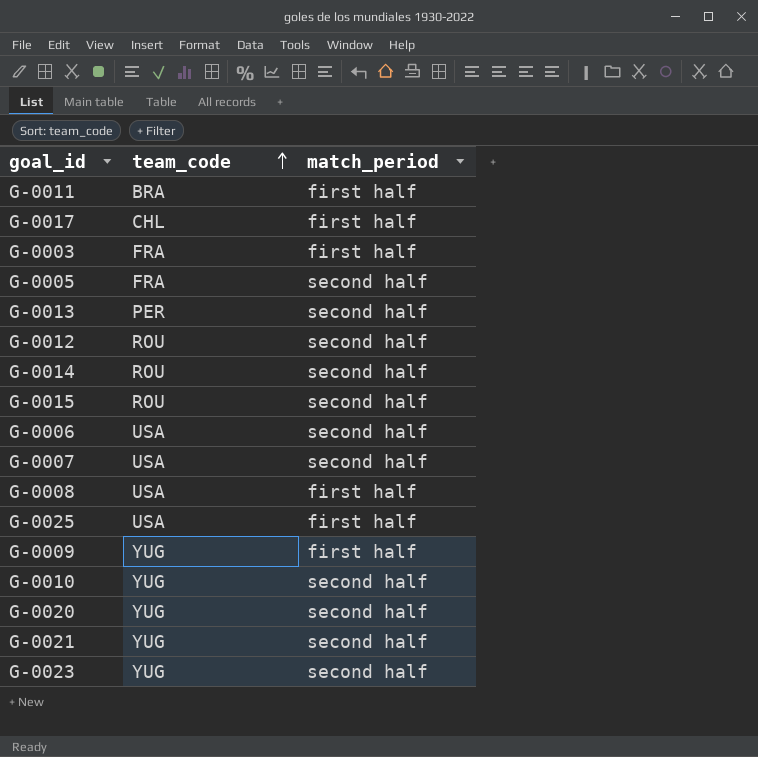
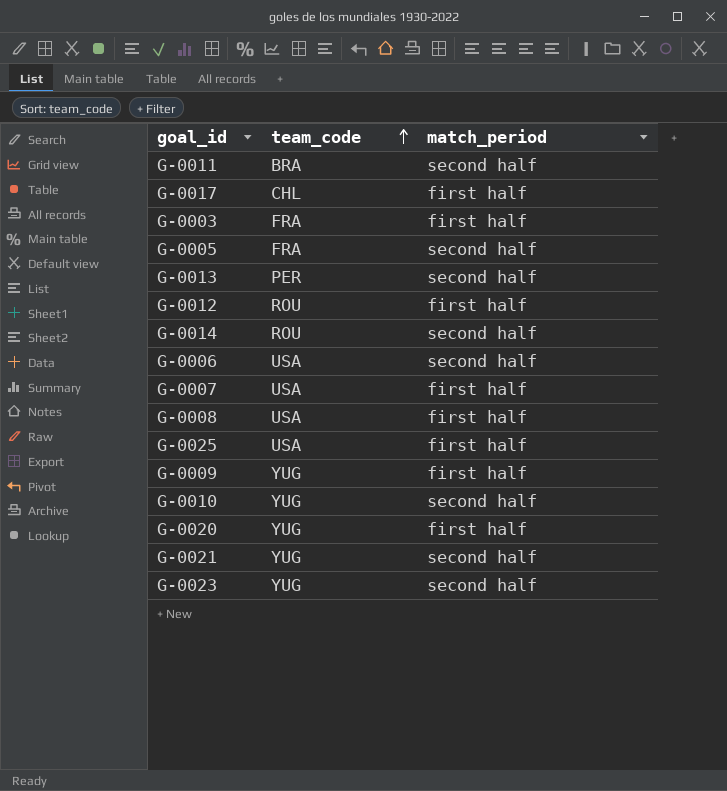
row G-0015: ROU | second half -> none
G-0011 | match_period: first half -> second half
G-0012 | match_period: second half -> first half
G-0007 | match_period: second half -> first half
G-0020 | match_period: second half -> first half

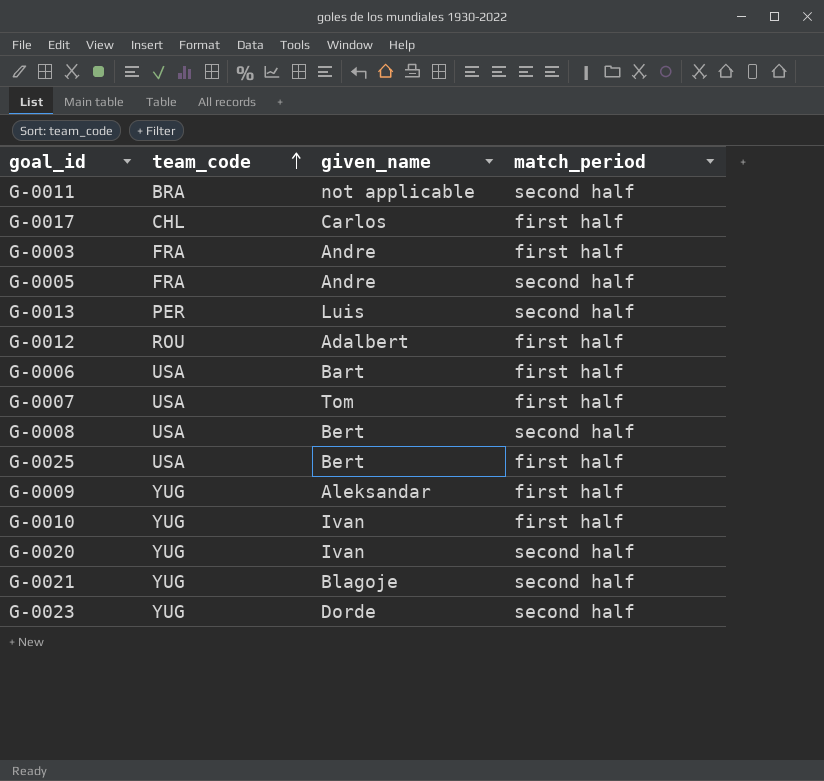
column given_name | position: none -> 3
row G-0014: ROU | second half -> none
G-0006 | match_period: second half -> first half
G-0008 | match_period: first half -> second half
G-0010 | match_period: second half -> first half
G-0020 | match_period: first half -> second half

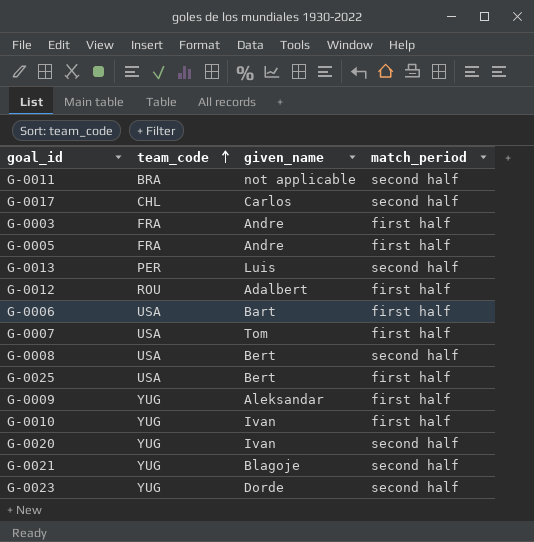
G-0017 | match_period: first half -> second half
G-0005 | match_period: second half -> first half

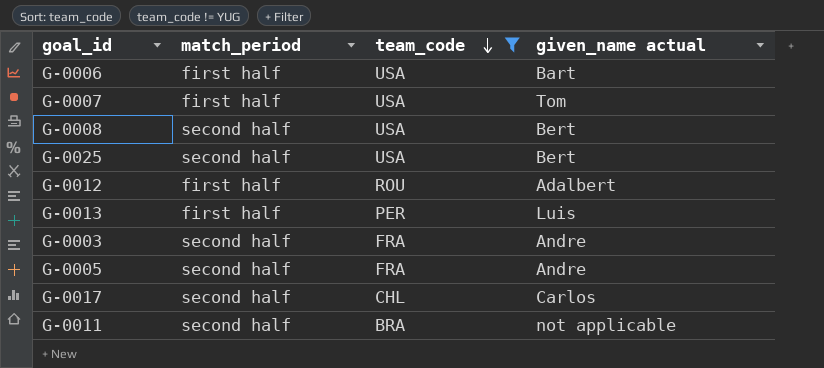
filter: none -> team_code != YUG
row order: team_code ascending -> team_code descending
column match_period | position: 4 -> 2
column name: given_name -> given_name actual
G-0025 | match_period: first half -> second half
G-0013 | match_period: second half -> first half
G-0003 | match_period: first half -> second half
G-0005 | match_period: first half -> second half

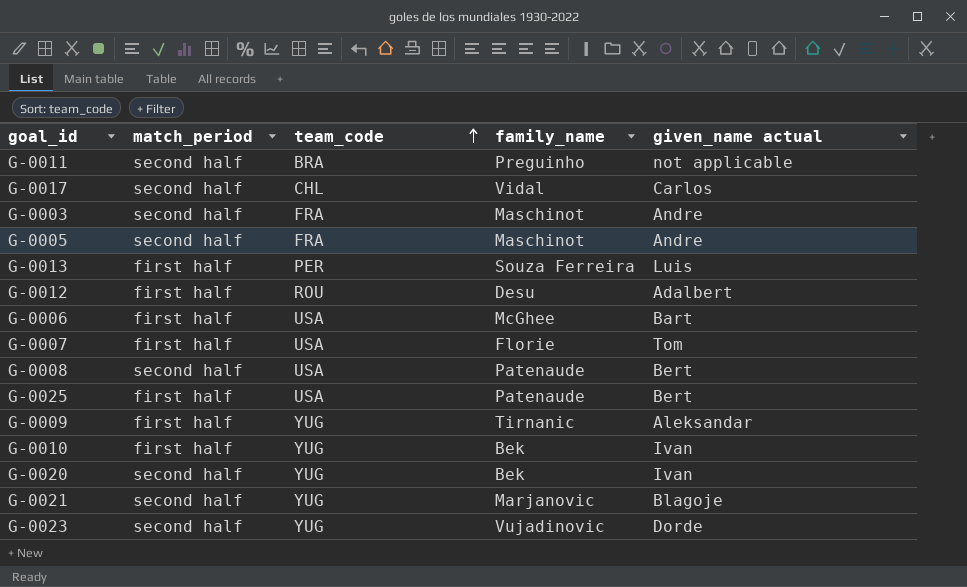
filter: team_code != YUG -> none
row order: team_code descending -> team_code ascending
column family_name | position: none -> 4
G-0025 | match_period: second half -> first half

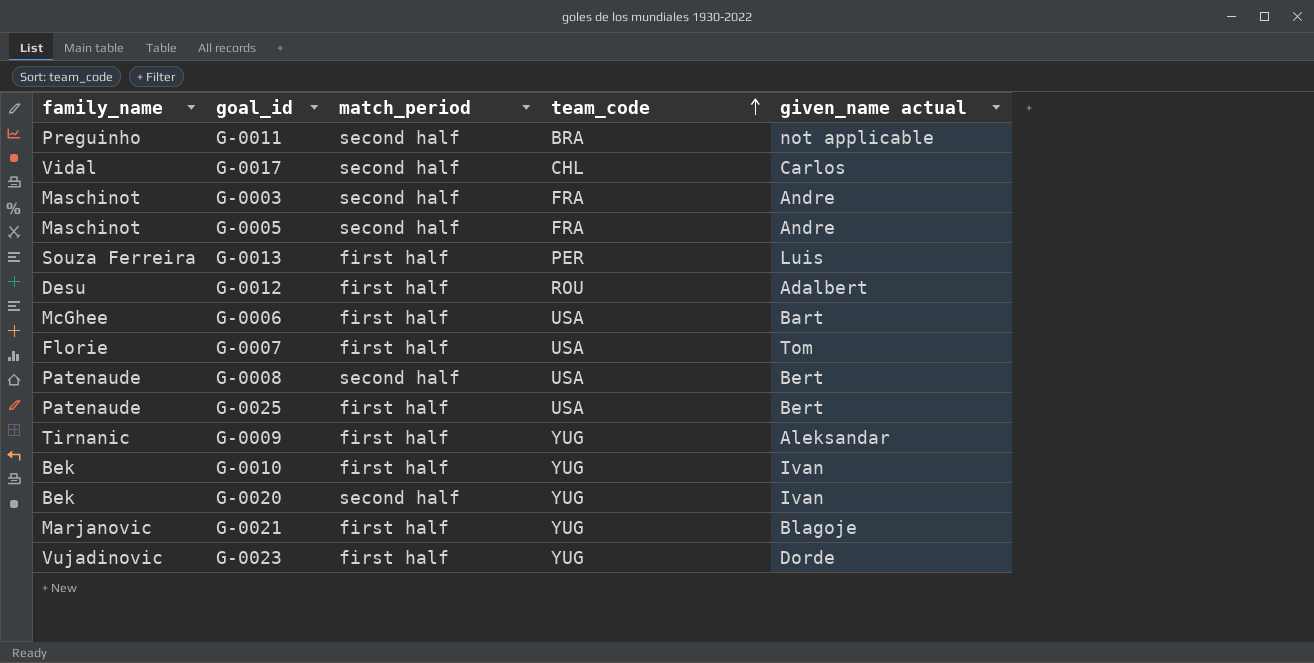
column family_name | position: 4 -> 1
G-0021 | match_period: second half -> first half
G-0023 | match_period: second half -> first half

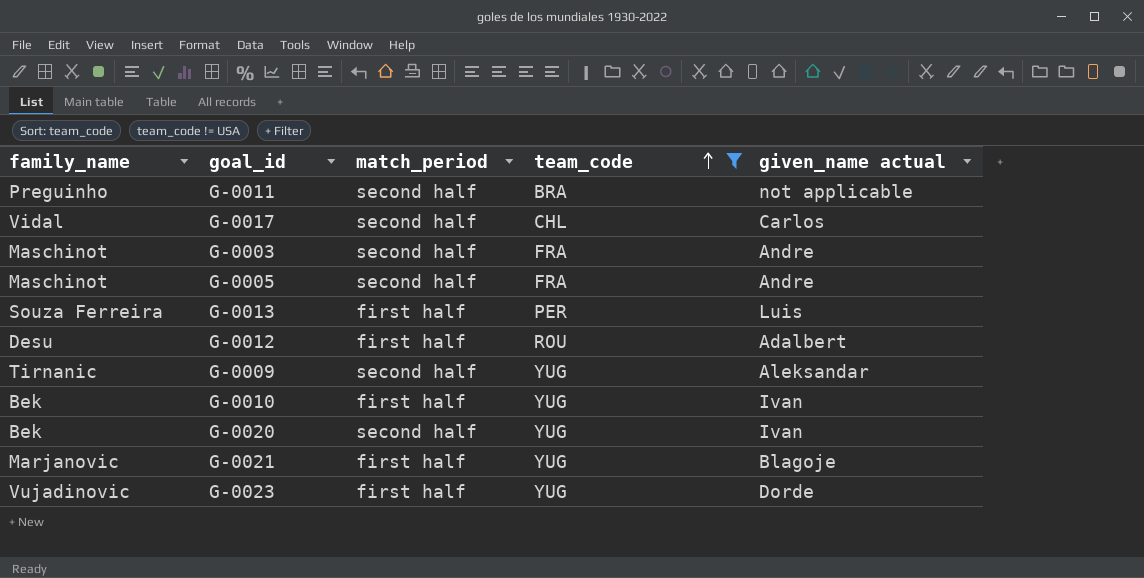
filter: none -> team_code != USA
G-0009 | match_period: first half -> second half

